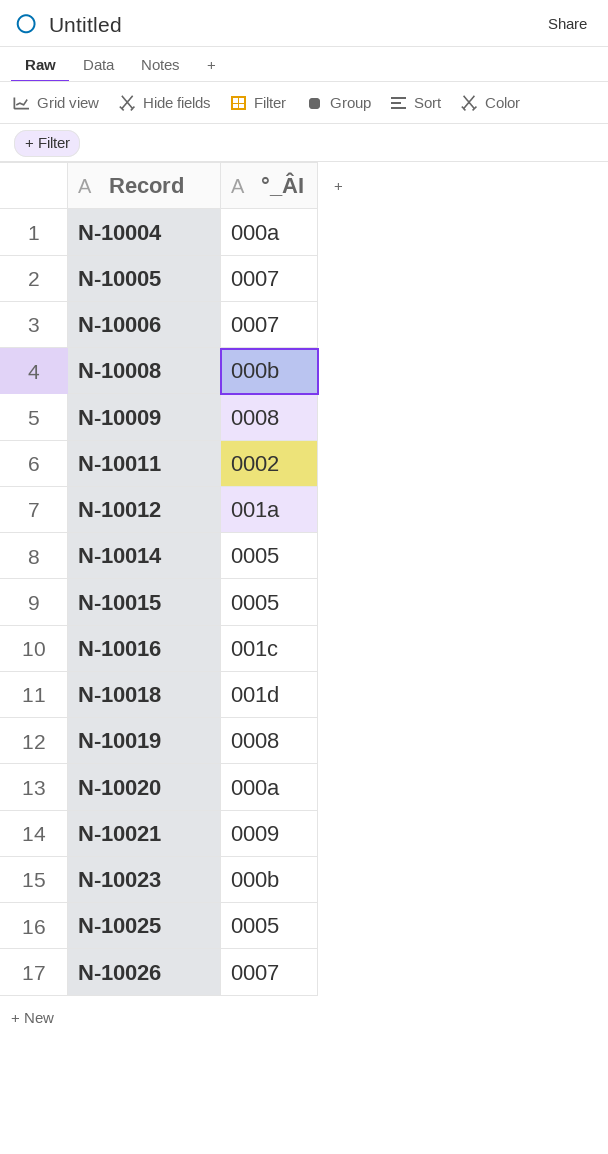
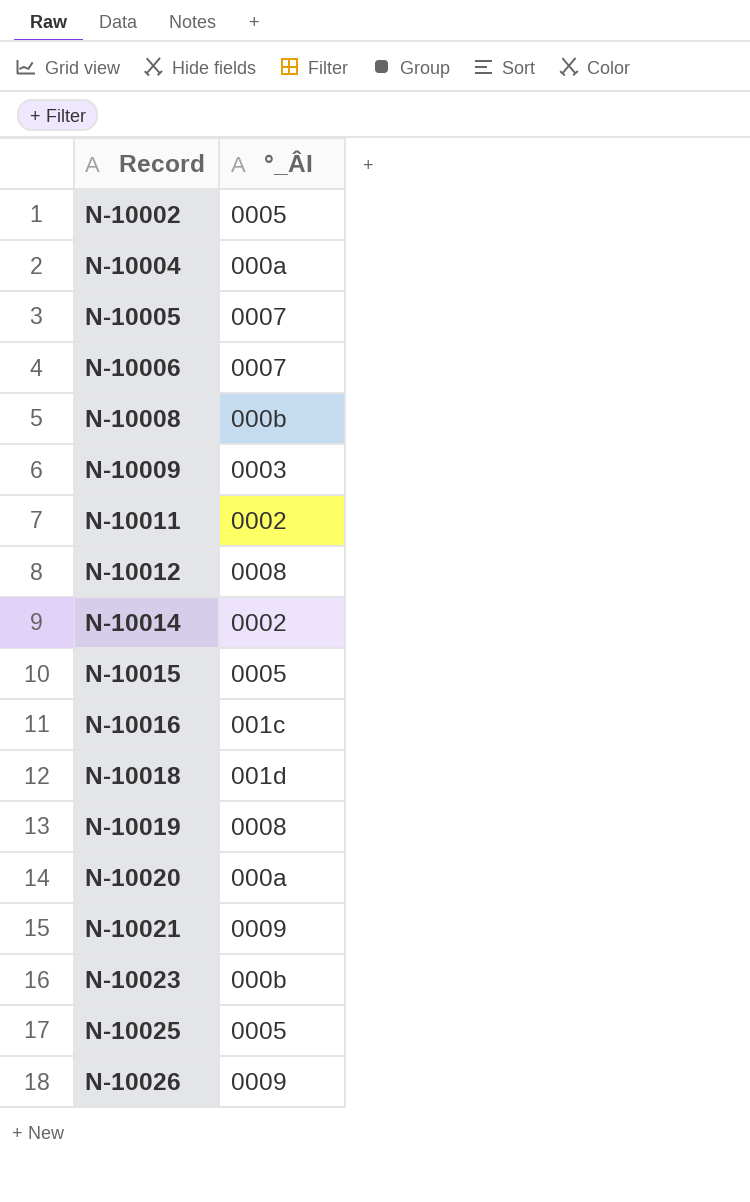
row N-10002: none -> 0005
N-10009 | °_ÂI: 0008 -> 0003
N-10012 | °_ÂI: 001a -> 0008
N-10014 | °_ÂI: 0005 -> 0002
N-10026 | °_ÂI: 0007 -> 0009

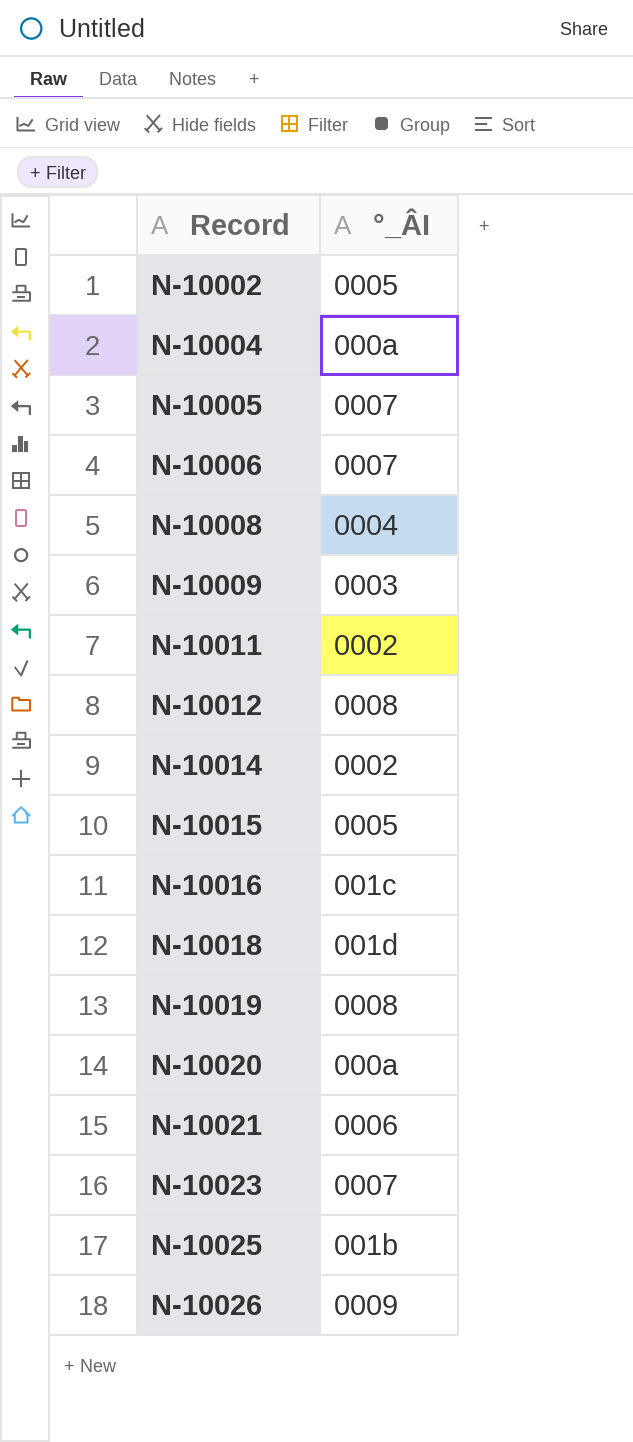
N-10008 | °_ÂI: 000b -> 0004
N-10021 | °_ÂI: 0009 -> 0006
N-10023 | °_ÂI: 000b -> 0007
N-10025 | °_ÂI: 0005 -> 001b

